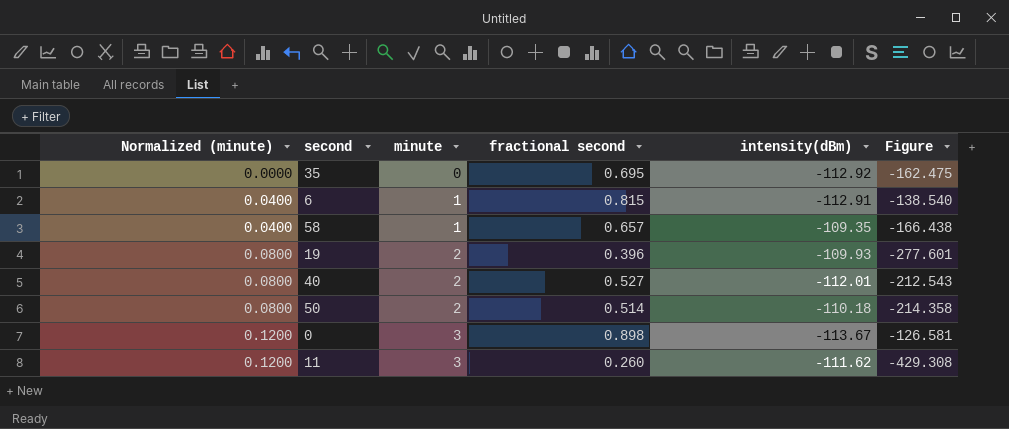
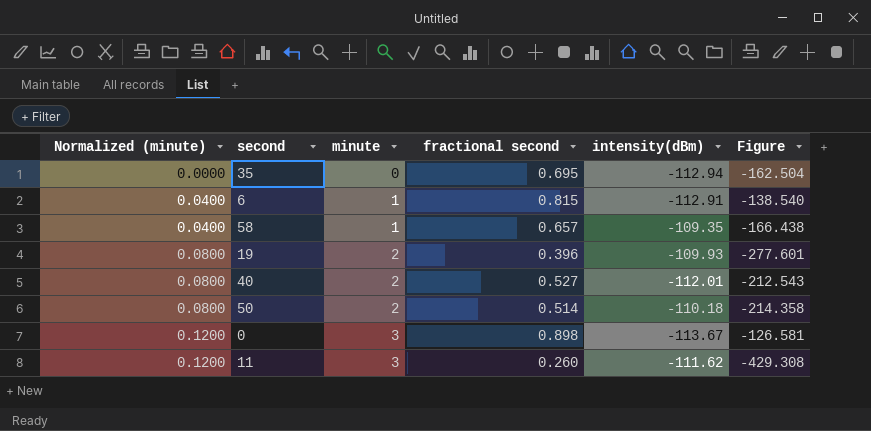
35 | intensity(dBm): -112.92 -> -112.94
35 | Figure: -162.475 -> -162.504

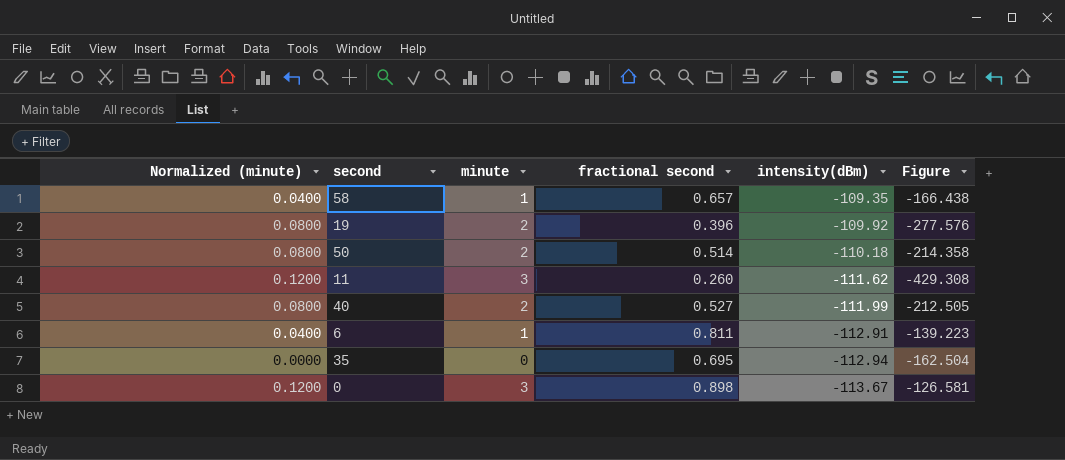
row order: Normalized (minute) ascending -> intensity(dBm) descending
19 | intensity(dBm): -109.93 -> -109.92
19 | Figure: -277.601 -> -277.576
40 | intensity(dBm): -112.01 -> -111.99
40 | Figure: -212.543 -> -212.505
6 | fractional second: 0.815 -> 0.811
6 | Figure: -138.540 -> -139.223

